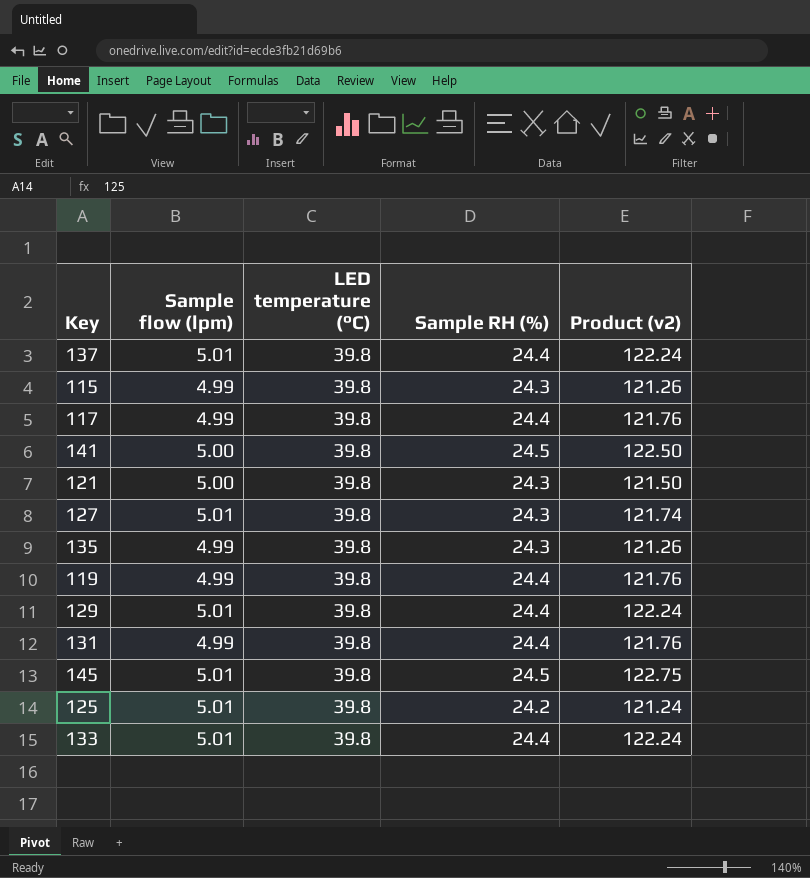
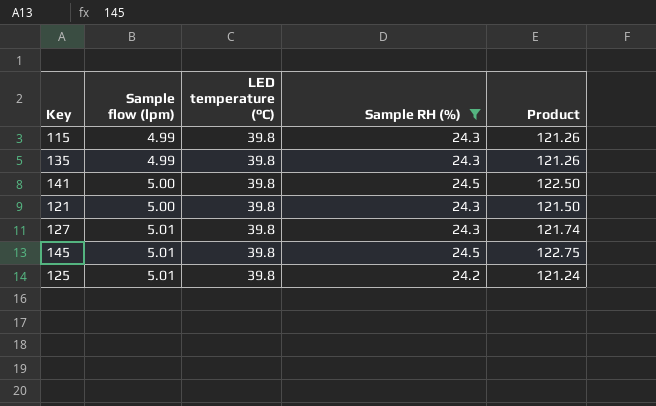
filter: none -> Sample RH (%) != 24.4
row order: none -> Sample flow (lpm) ascending
column name: Product (v2) -> Product

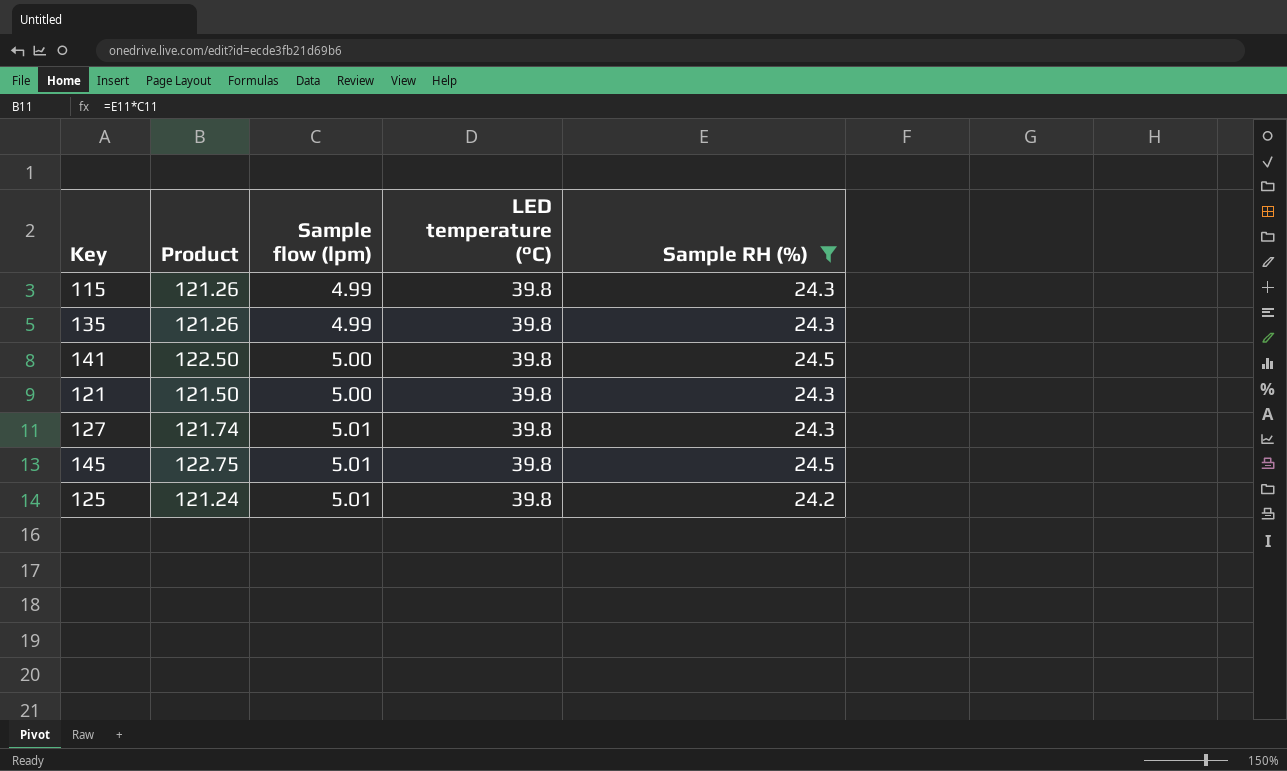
column Product | position: 5 -> 2

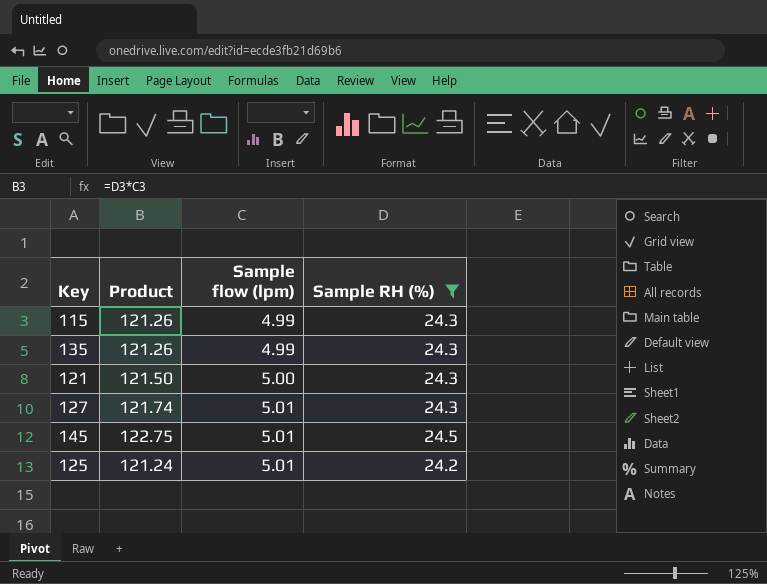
column LED temperature (°C) | position: 4 -> none
row 141: 122.50 | 5.00 | 39.8 | 24.5 -> none

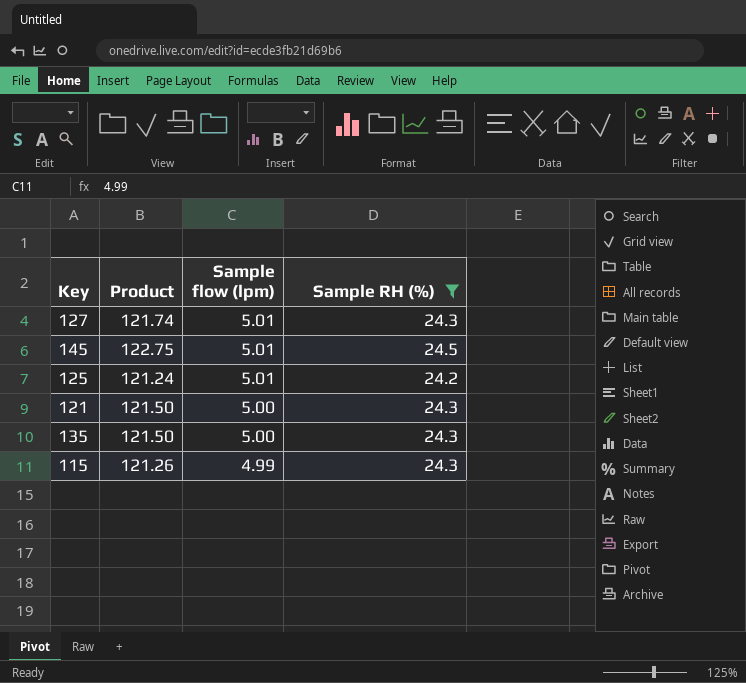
row order: Sample flow (lpm) ascending -> Sample flow (lpm) descending
135 | Product: 121.26 -> 121.50
135 | Sample flow (lpm): 4.99 -> 5.00

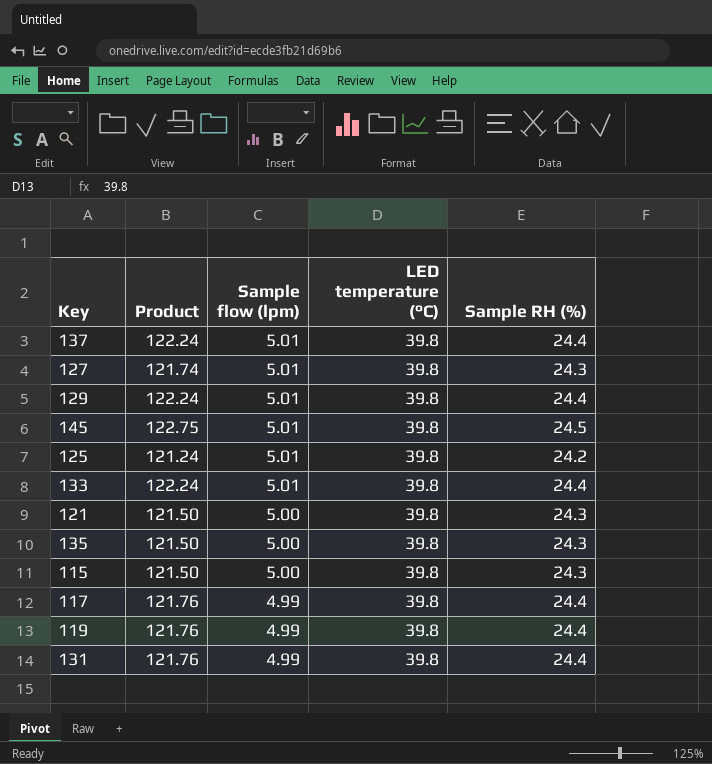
filter: Sample RH (%) != 24.4 -> none
column LED temperature (°C) | position: none -> 4
115 | Product: 121.26 -> 121.50
115 | Sample flow (lpm): 4.99 -> 5.00

